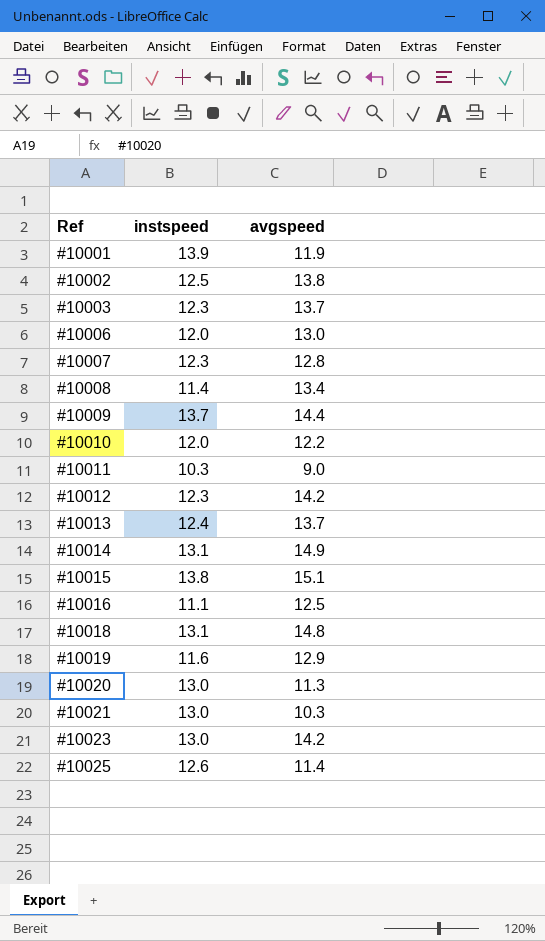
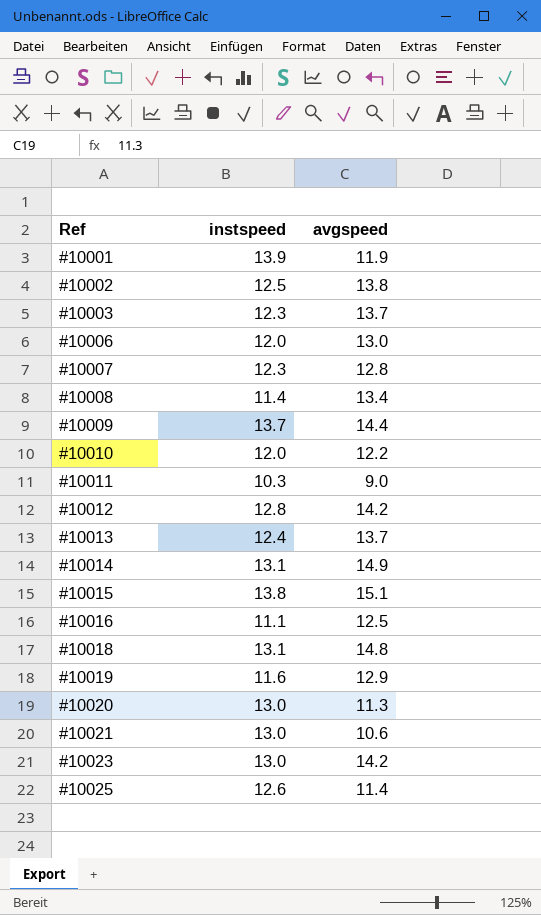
#10012 | instspeed: 12.3 -> 12.8
#10021 | avgspeed: 10.3 -> 10.6

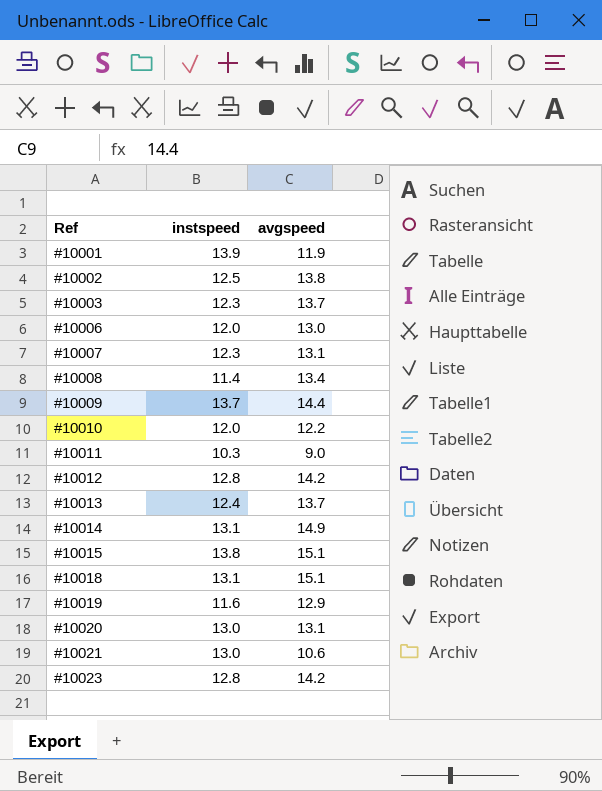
row #10016: 11.1 | 12.5 -> none
row #10025: 12.6 | 11.4 -> none
#10007 | avgspeed: 12.8 -> 13.1
#10018 | avgspeed: 14.8 -> 15.1
#10020 | avgspeed: 11.3 -> 13.1
#10023 | instspeed: 13.0 -> 12.8

